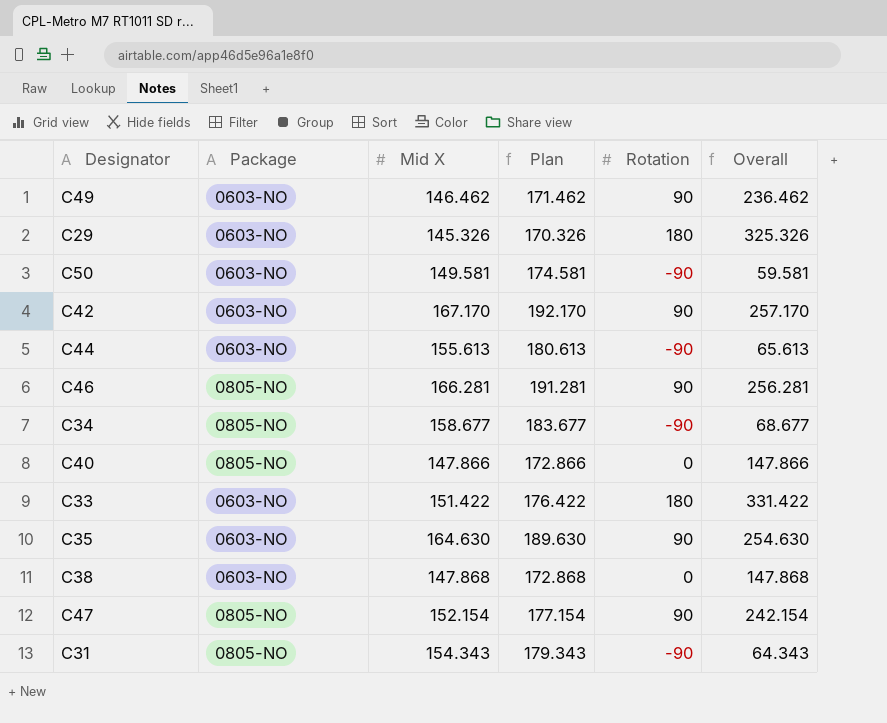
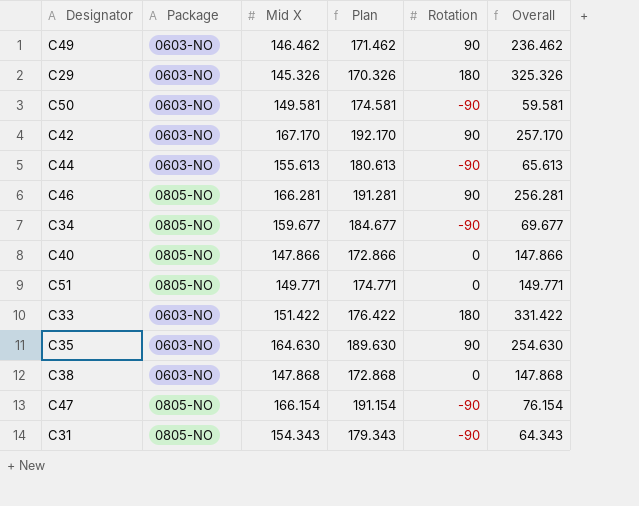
C34 | Mid X: 158.677 -> 159.677
C34 | Plan: 183.677 -> 184.677
C34 | Overall: 68.677 -> 69.677
row C51: none -> 0805-NO | 149.771 | 174.771 | 0 | 149.771
C47 | Mid X: 152.154 -> 166.154
C47 | Plan: 177.154 -> 191.154
C47 | Rotation: 90 -> -90
C47 | Overall: 242.154 -> 76.154

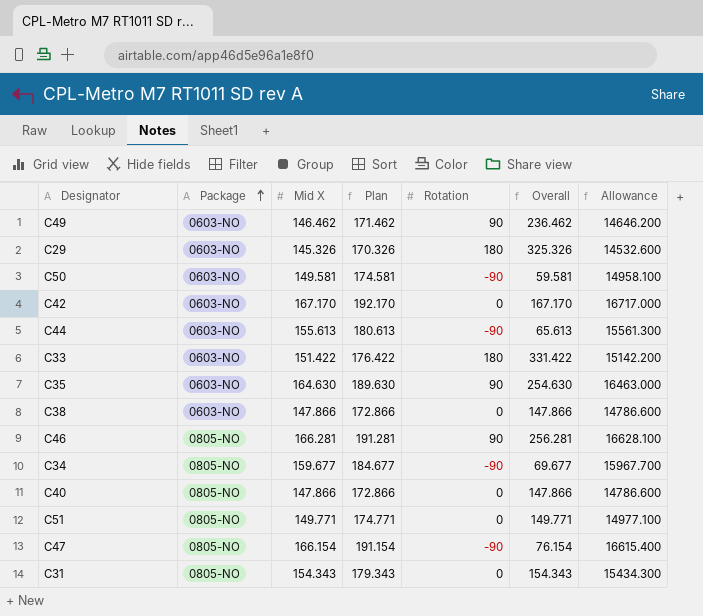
row order: none -> Package ascending
column Allowance | formula: none -> [Mid X] * 100
C42 | Rotation: 90 -> 0
C42 | Overall: 257.170 -> 167.170
C38 | Mid X: 147.868 -> 147.866
C38 | Plan: 172.868 -> 172.866
C38 | Overall: 147.868 -> 147.866
C31 | Rotation: -90 -> 0
C31 | Overall: 64.343 -> 154.343

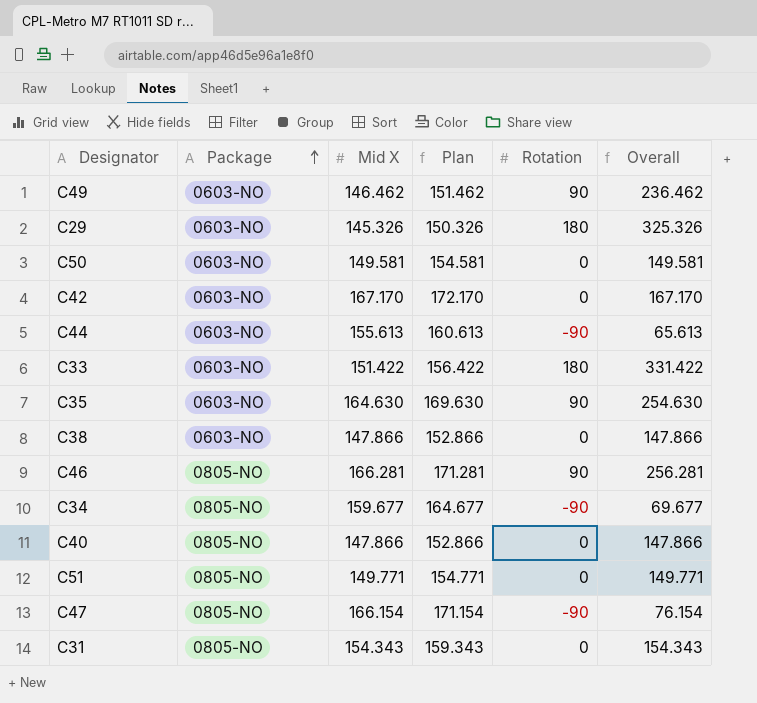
column Allowance | formula: [Mid X] * 100 -> none
column Plan | formula: [Mid X] + 25 -> [Mid X] + 5
C50 | Rotation: -90 -> 0
C50 | Overall: 59.581 -> 149.581

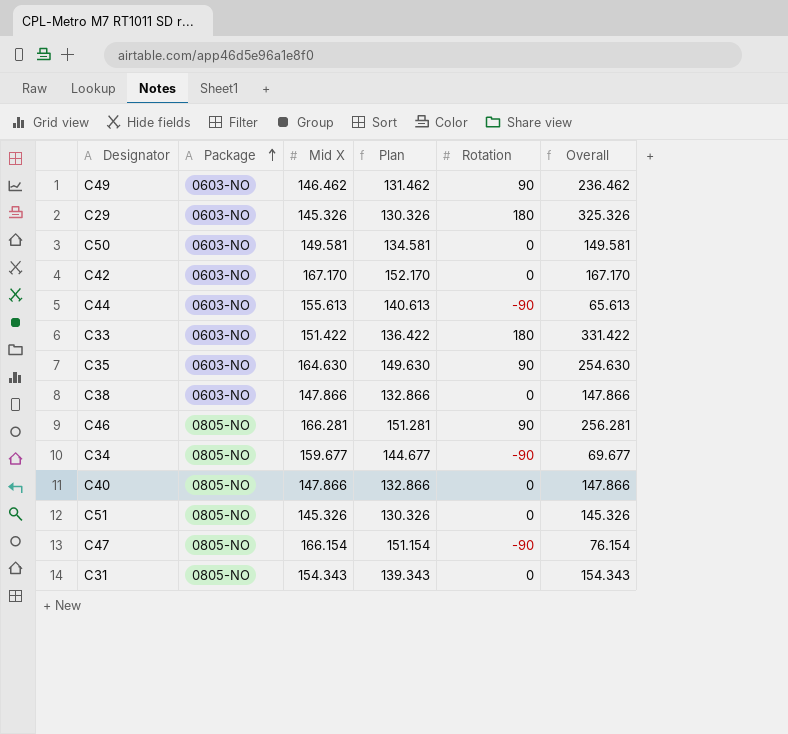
column Plan | formula: [Mid X] + 5 -> [Mid X] - 15
C51 | Mid X: 149.771 -> 145.326
C51 | Overall: 149.771 -> 145.326

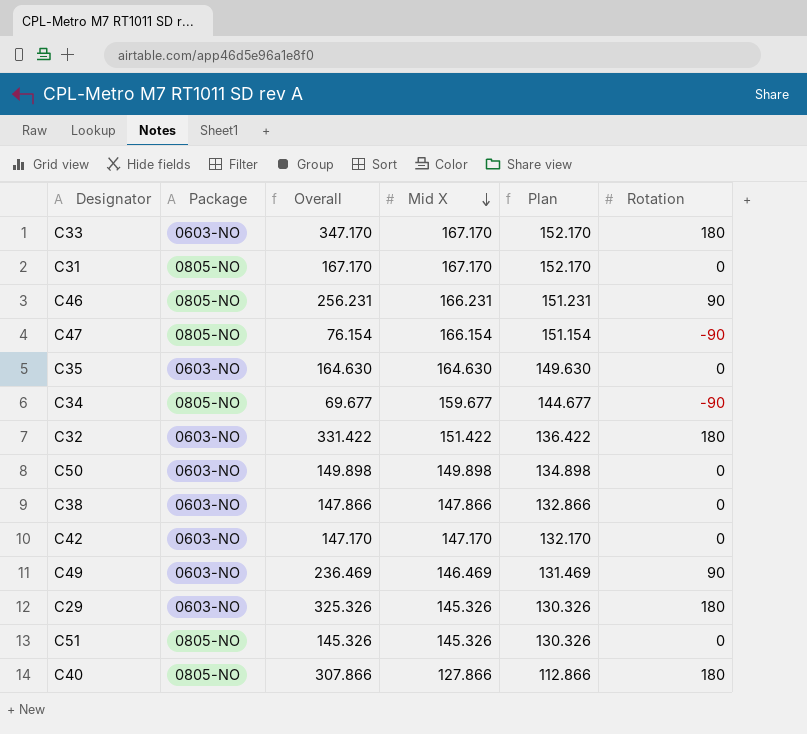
row order: Package ascending -> Mid X descending
column Overall | position: 6 -> 3
row C44: 0603-NO | 155.613 | 140.613 | -90 | 65.613 -> none
C33 | Overall: 331.422 -> 347.170
C33 | Mid X: 151.422 -> 167.170
C33 | Plan: 136.422 -> 152.170
C31 | Overall: 154.343 -> 167.170
C31 | Mid X: 154.343 -> 167.170
C31 | Plan: 139.343 -> 152.170
C46 | Overall: 256.281 -> 256.231
C46 | Mid X: 166.281 -> 166.231
C46 | Plan: 151.281 -> 151.231
C35 | Overall: 254.630 -> 164.630
C35 | Rotation: 90 -> 0
row C32: none -> 0603-NO | 331.422 | 151.422 | 136.422 | 180
C50 | Overall: 149.581 -> 149.898
C50 | Mid X: 149.581 -> 149.898
C50 | Plan: 134.581 -> 134.898
C42 | Overall: 167.170 -> 147.170
C42 | Mid X: 167.170 -> 147.170
C42 | Plan: 152.170 -> 132.170
C49 | Overall: 236.462 -> 236.469
C49 | Mid X: 146.462 -> 146.469
C49 | Plan: 131.462 -> 131.469
C40 | Overall: 147.866 -> 307.866
C40 | Mid X: 147.866 -> 127.866
C40 | Plan: 132.866 -> 112.866
C40 | Rotation: 0 -> 180

